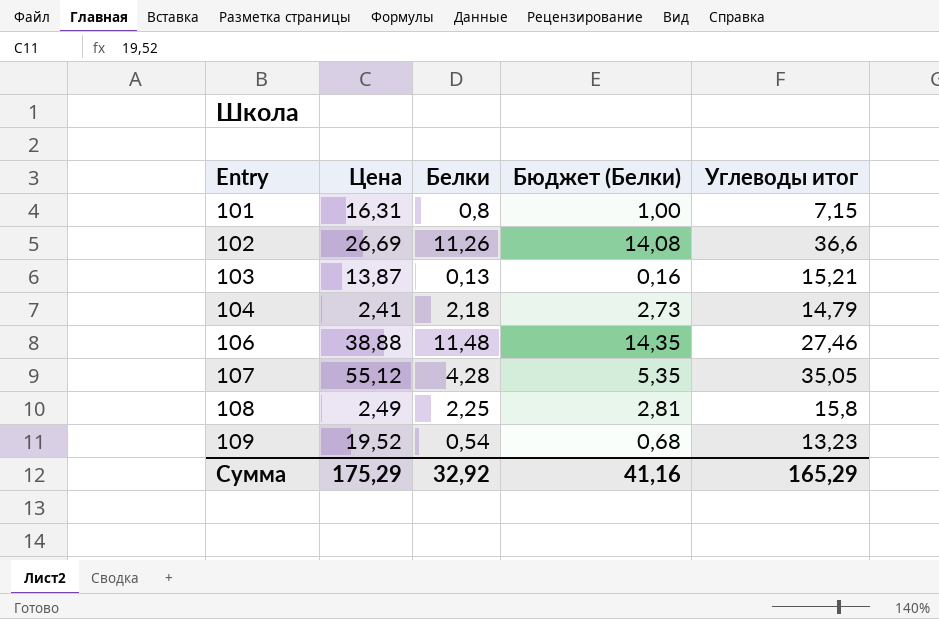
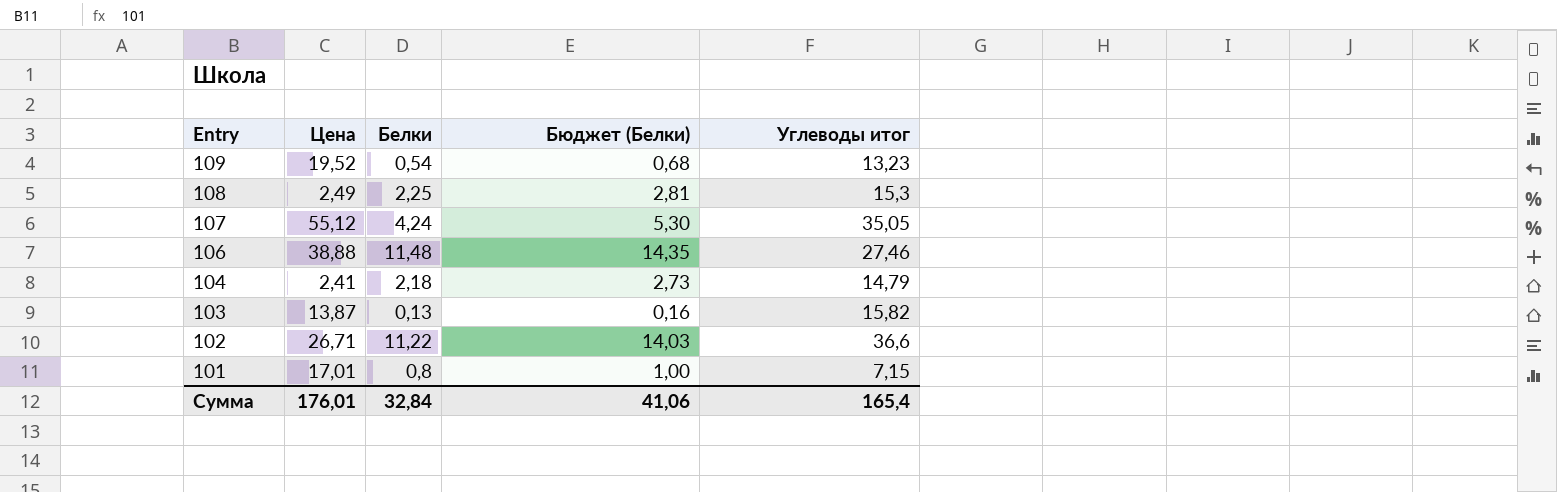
row order: Entry ascending -> Entry descending
108 | Углеводы итог: 15,8 -> 15,3
107 | Белки: 4,28 -> 4,24
107 | Бюджет (Белки): 5,35 -> 5,30
103 | Углеводы итог: 15,21 -> 15,82
102 | Цена: 26,69 -> 26,71
102 | Белки: 11,26 -> 11,22
102 | Бюджет (Белки): 14,08 -> 14,03
101 | Цена: 16,31 -> 17,01
Сумма | Цена: 175,29 -> 176,01
Сумма | Белки: 32,92 -> 32,84
Сумма | Бюджет (Белки): 41,16 -> 41,06
Сумма | Углеводы итог: 165,29 -> 165,4

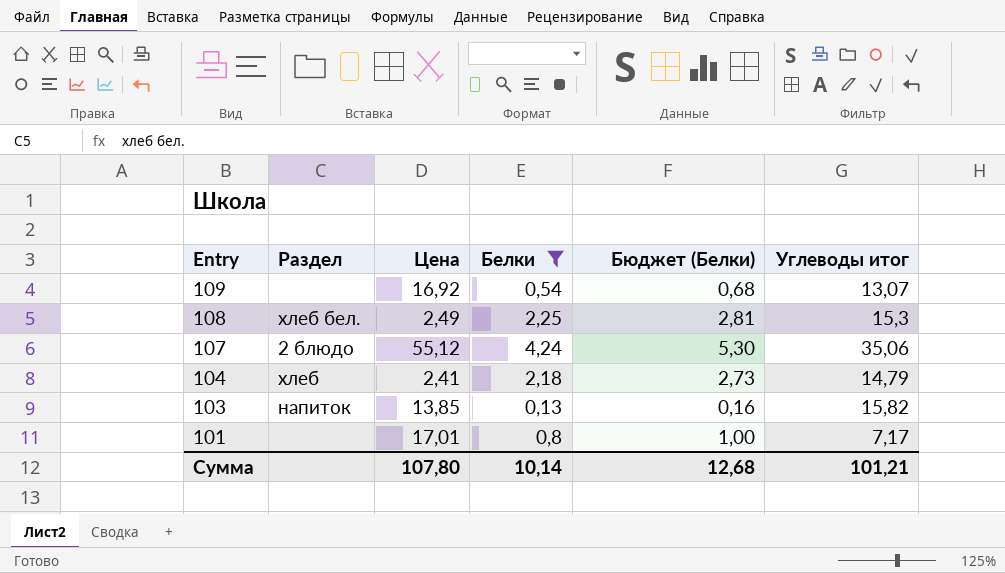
filter: none -> Белки <= 4,24
column Раздел | position: none -> 2
109 | Цена: 19,52 -> 16,92
109 | Углеводы итог: 13,23 -> 13,07
107 | Углеводы итог: 35,05 -> 35,06
103 | Цена: 13,87 -> 13,85
101 | Углеводы итог: 7,15 -> 7,17
Сумма | Цена: 176,01 -> 107,80
Сумма | Белки: 32,84 -> 10,14
Сумма | Бюджет (Белки): 41,06 -> 12,68
Сумма | Углеводы итог: 165,4 -> 101,21

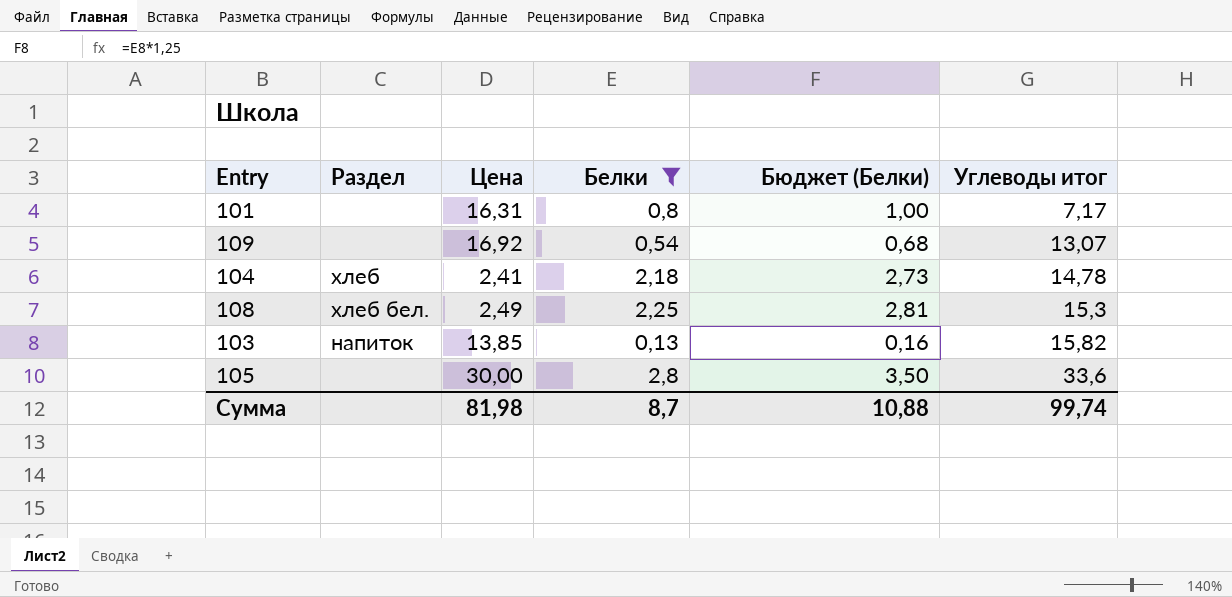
row order: Entry descending -> Углеводы итог ascending
row 107: 2 блюдо | 55,12 | 4,24 | 5,30 | 35,06 -> none
101 | Цена: 17,01 -> 16,31
104 | Углеводы итог: 14,79 -> 14,78
row 105: none -> none | 30,00 | 2,8 | 3,50 | 33,6
Сумма | Цена: 107,80 -> 81,98
Сумма | Белки: 10,14 -> 8,7
Сумма | Бюджет (Белки): 12,68 -> 10,88
Сумма | Углеводы итог: 101,21 -> 99,74

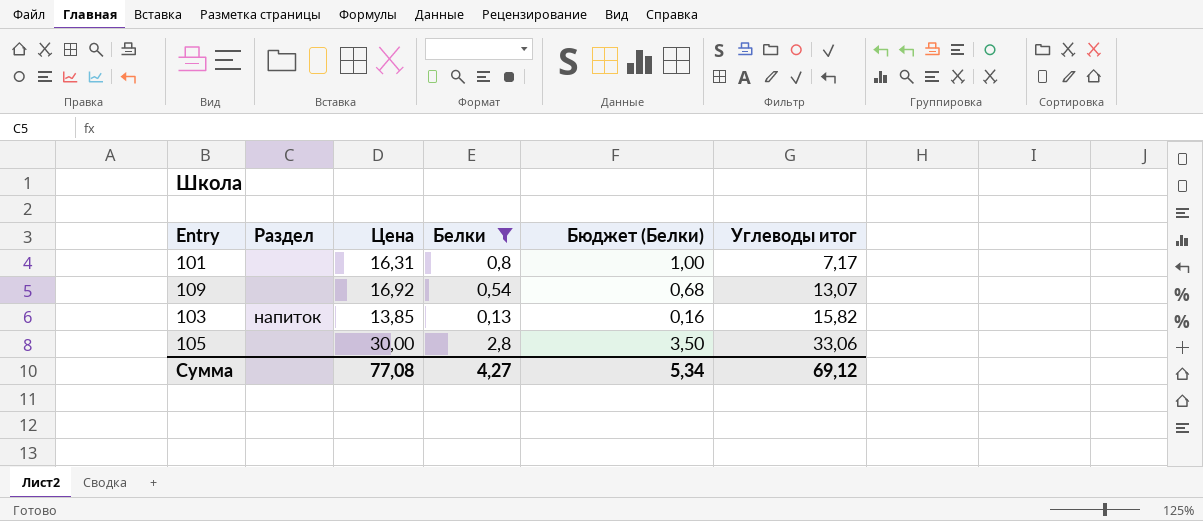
row 104: хлеб | 2,41 | 2,18 | 2,73 | 14,78 -> none
row 108: хлеб бел. | 2,49 | 2,25 | 2,81 | 15,3 -> none
105 | Углеводы итог: 33,6 -> 33,06
Сумма | Цена: 81,98 -> 77,08
Сумма | Белки: 8,7 -> 4,27
Сумма | Бюджет (Белки): 10,88 -> 5,34
Сумма | Углеводы итог: 99,74 -> 69,12

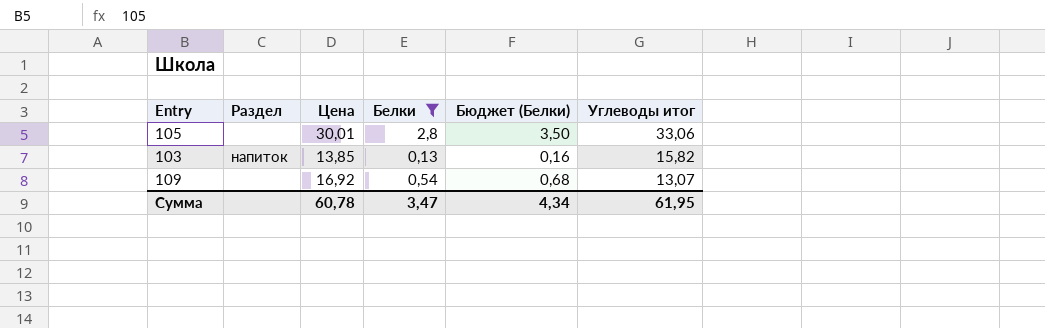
row order: Углеводы итог ascending -> Углеводы итог descending
row 101: none | 16,31 | 0,8 | 1,00 | 7,17 -> none
105 | Цена: 30,00 -> 30,01
Сумма | Цена: 77,08 -> 60,78
Сумма | Белки: 4,27 -> 3,47
Сумма | Бюджет (Белки): 5,34 -> 4,34
Сумма | Углеводы итог: 69,12 -> 61,95

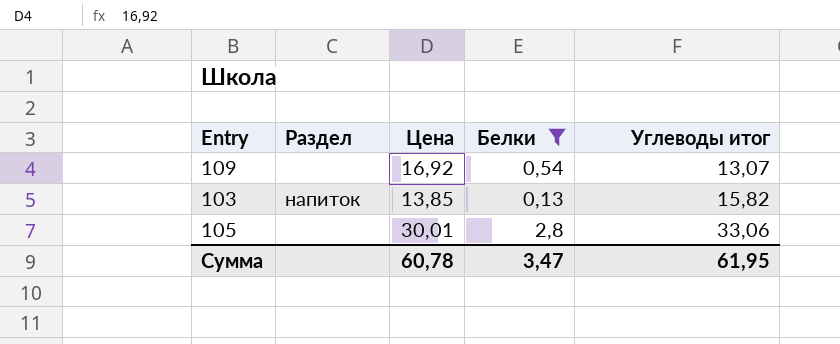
row order: Углеводы итог descending -> Углеводы итог ascending
column Бюджет (Белки) | formula: [Белки] * 1,25 -> none

